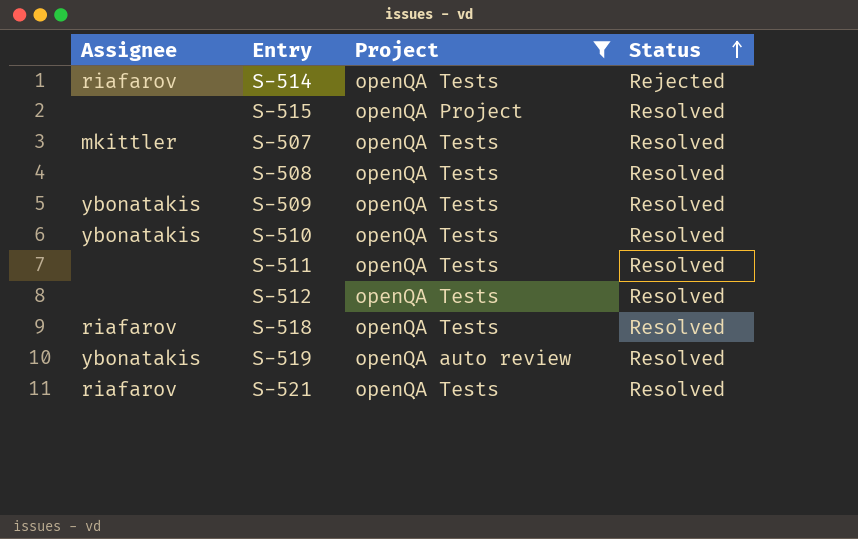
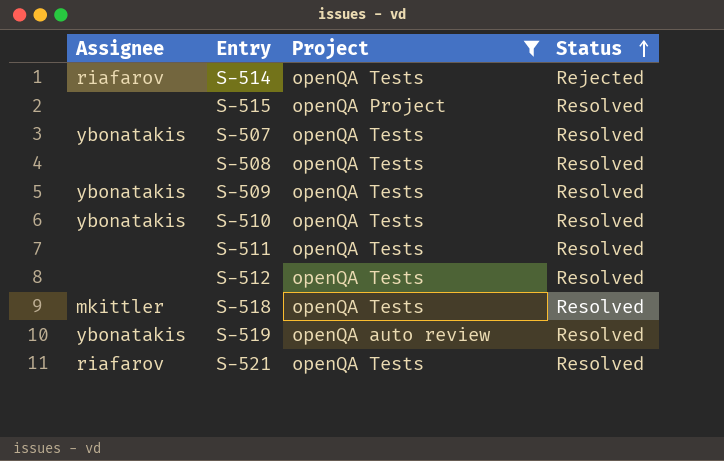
S-507 | Assignee: mkittler -> ybonatakis
S-518 | Assignee: riafarov -> mkittler

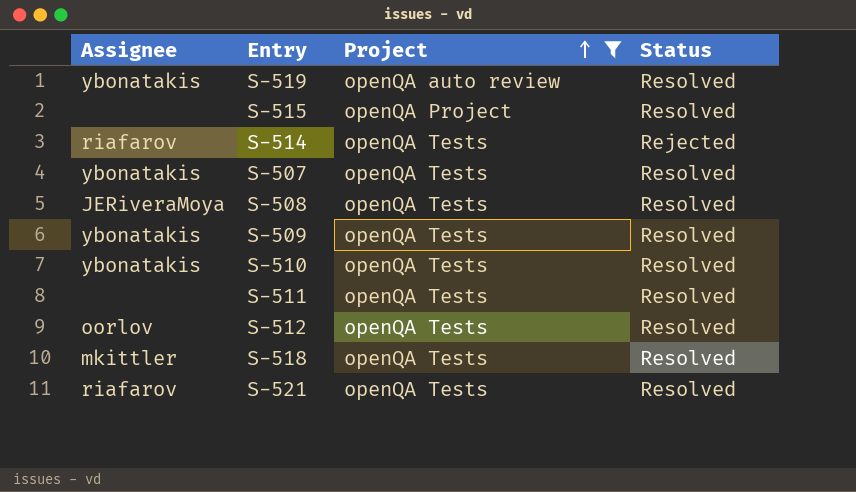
row order: Status ascending -> Project ascending
S-508 | Assignee: none -> JERiveraMoya
S-512 | Assignee: none -> oorlov

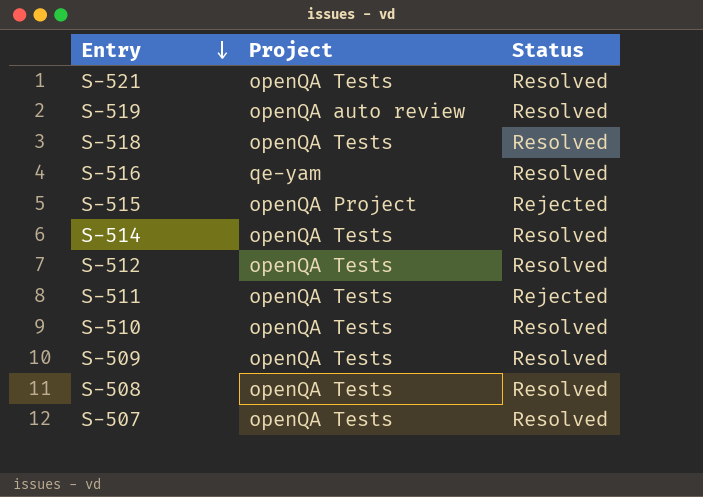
filter: Project != qe-yam -> none
row order: Project ascending -> Entry descending
column Assignee | position: 1 -> none
S-515 | Status: Resolved -> Rejected
S-514 | Status: Rejected -> Resolved
S-511 | Status: Resolved -> Rejected

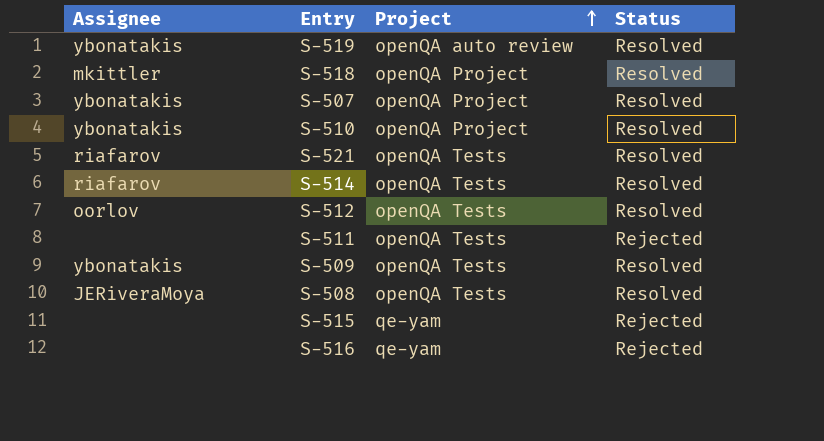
row order: Entry descending -> Project ascending
column Assignee | position: none -> 1
S-518 | Project: openQA Tests -> openQA Project
S-507 | Project: openQA Tests -> openQA Project
S-510 | Project: openQA Tests -> openQA Project
S-515 | Project: openQA Project -> qe-yam
S-516 | Status: Resolved -> Rejected

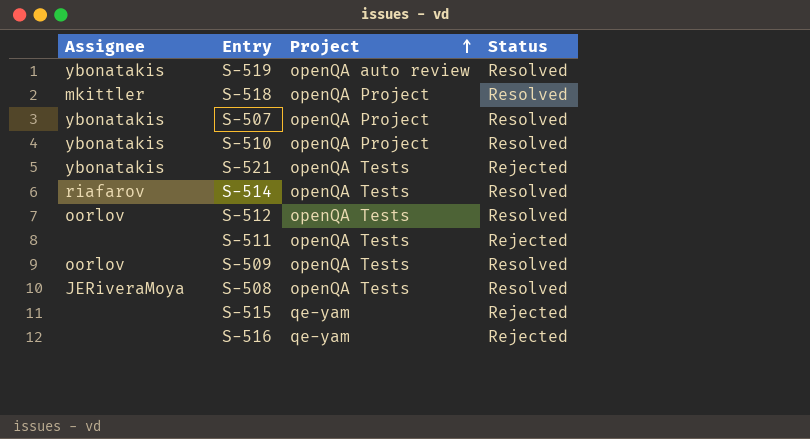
S-521 | Assignee: riafarov -> ybonatakis
S-521 | Status: Resolved -> Rejected
S-509 | Assignee: ybonatakis -> oorlov

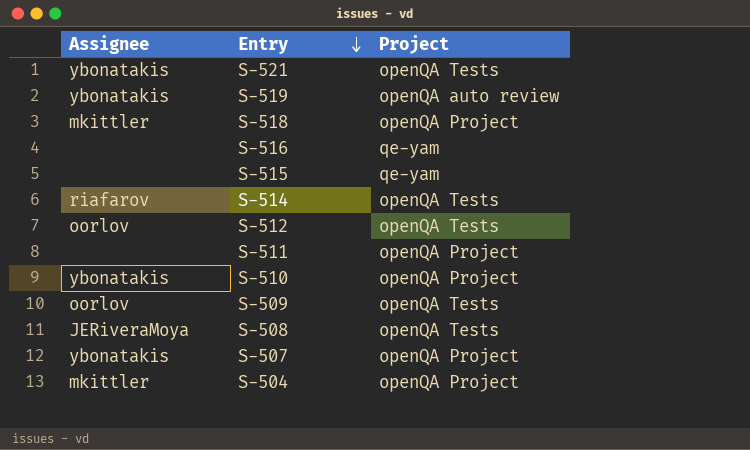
row order: Project ascending -> Entry descending
column Status | position: 4 -> none
S-511 | Project: openQA Tests -> openQA Project
row S-504: none -> mkittler | openQA Project

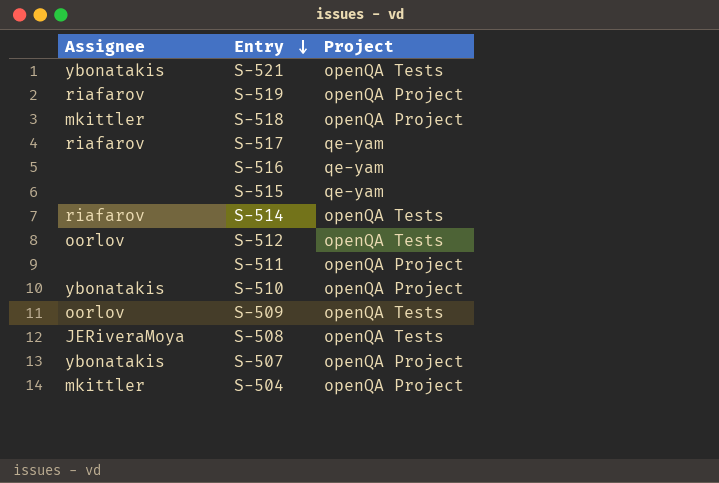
S-519 | Assignee: ybonatakis -> riafarov
S-519 | Project: openQA auto review -> openQA Project
row S-517: none -> riafarov | qe-yam

